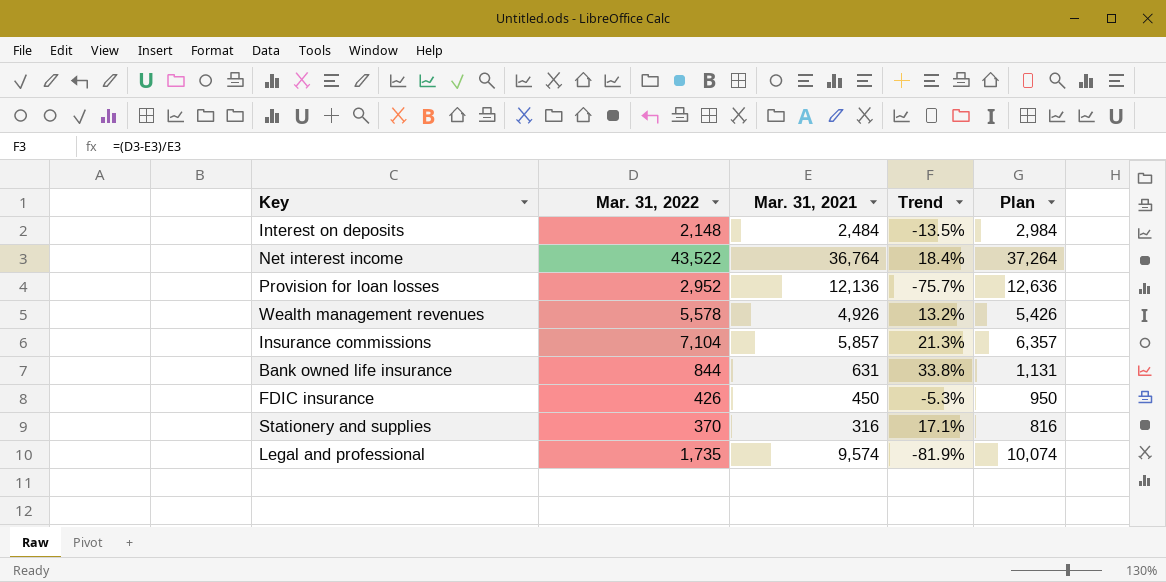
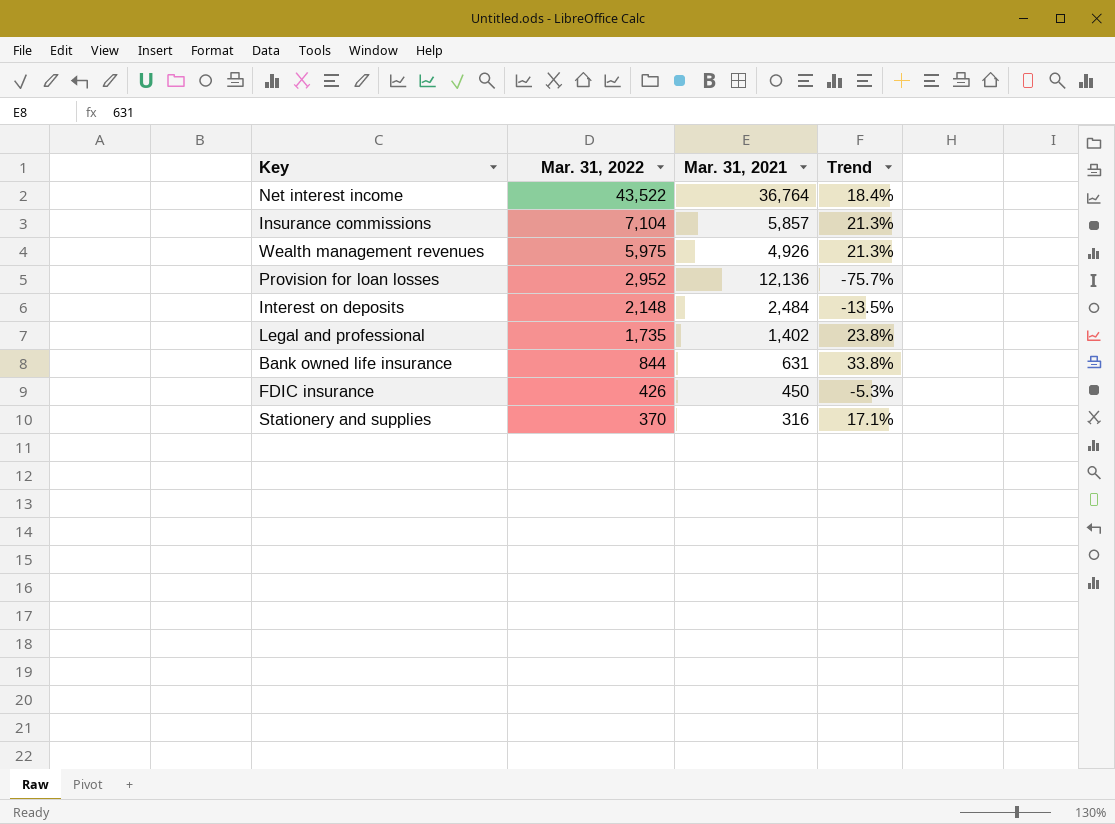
row order: none -> Mar. 31, 2022 descending
column Plan | formula: [Mar. 31, 2021] + 500 -> none
Wealth management revenues | Mar. 31, 2022: 5,578 -> 5,975
Wealth management revenues | Trend: 13.2% -> 21.3%
Legal and professional | Mar. 31, 2021: 9,574 -> 1,402
Legal and professional | Trend: -81.9% -> 23.8%

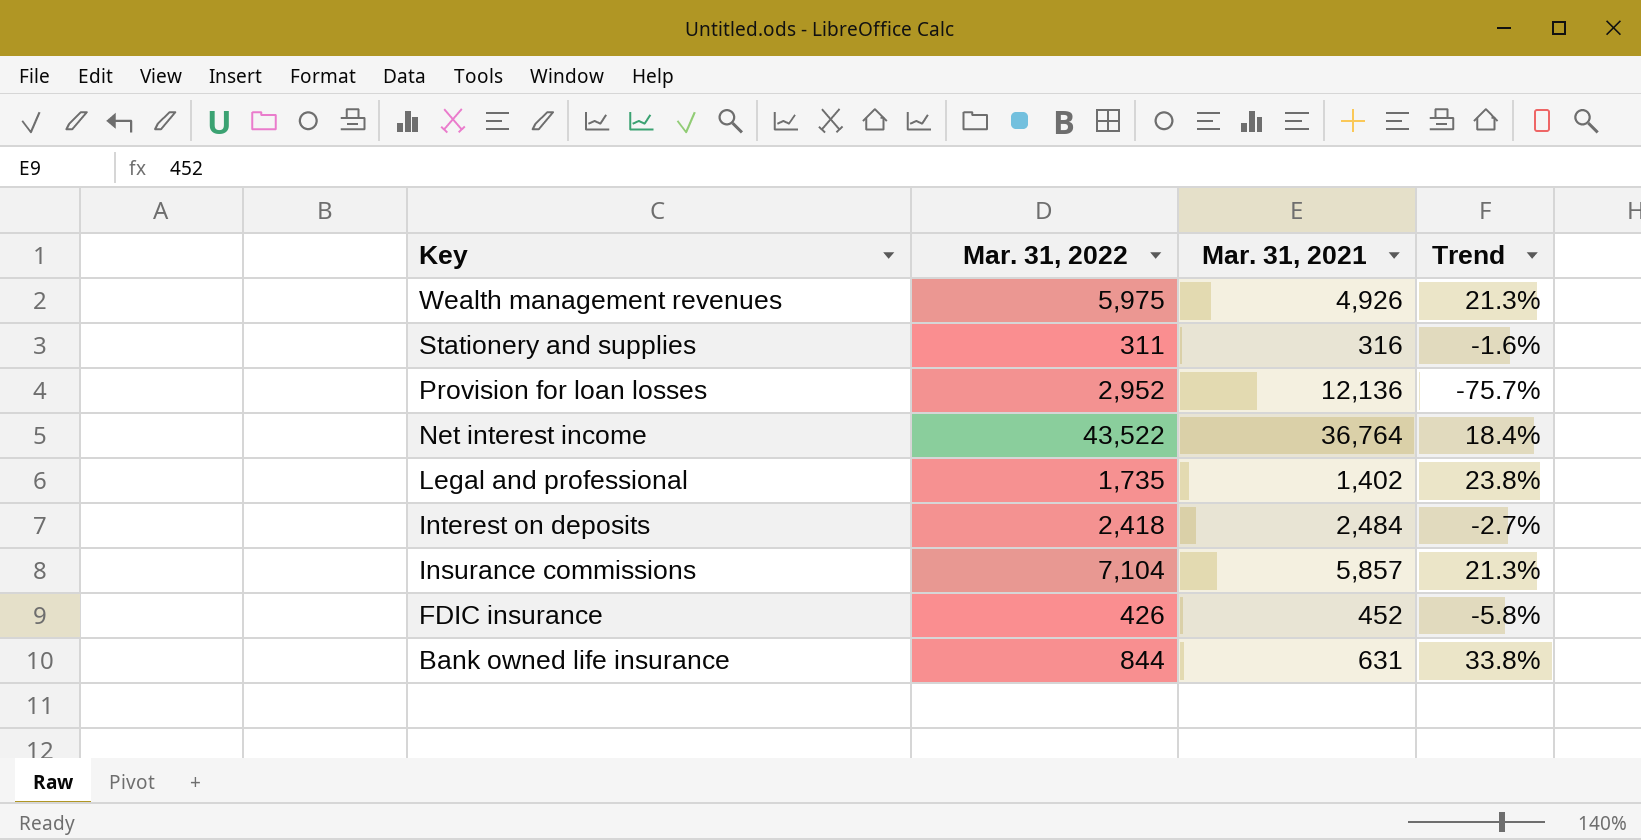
row order: Mar. 31, 2022 descending -> Key descending
Stationery and supplies | Mar. 31, 2022: 370 -> 311
Stationery and supplies | Trend: 17.1% -> -1.6%
Interest on deposits | Mar. 31, 2022: 2,148 -> 2,418
Interest on deposits | Trend: -13.5% -> -2.7%
FDIC insurance | Mar. 31, 2021: 450 -> 452
FDIC insurance | Trend: -5.3% -> -5.8%

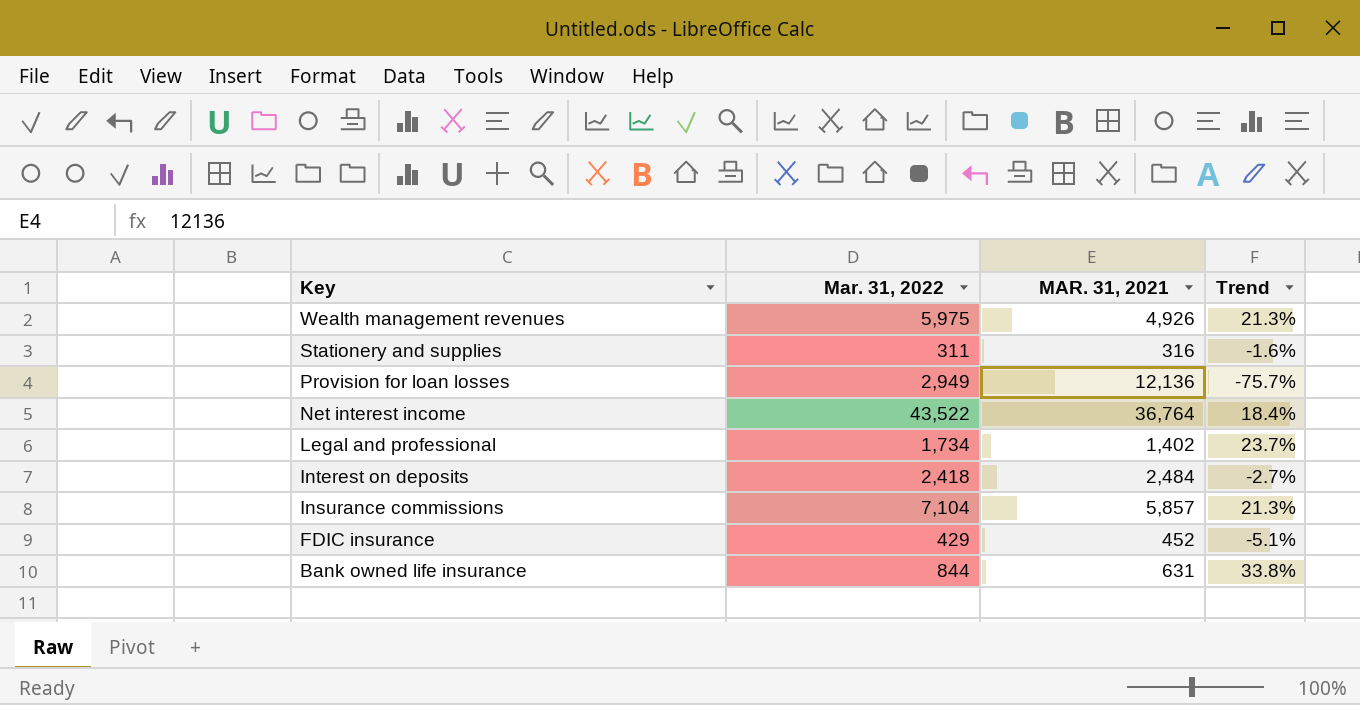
column name: Mar. 31, 2021 -> MAR. 31, 2021
Provision for loan losses | Mar. 31, 2022: 2,952 -> 2,949
Legal and professional | Mar. 31, 2022: 1,735 -> 1,734
Legal and professional | Trend: 23.8% -> 23.7%
FDIC insurance | Mar. 31, 2022: 426 -> 429
FDIC insurance | Trend: -5.8% -> -5.1%

